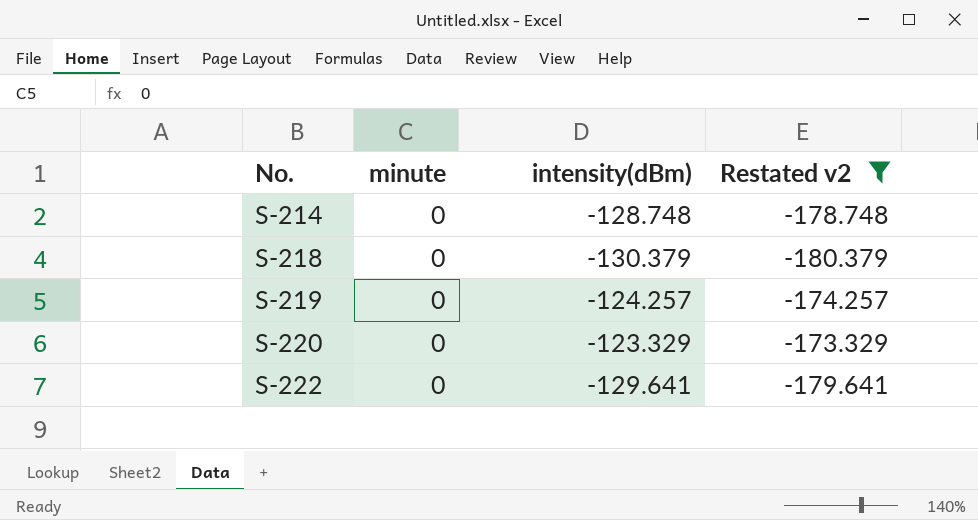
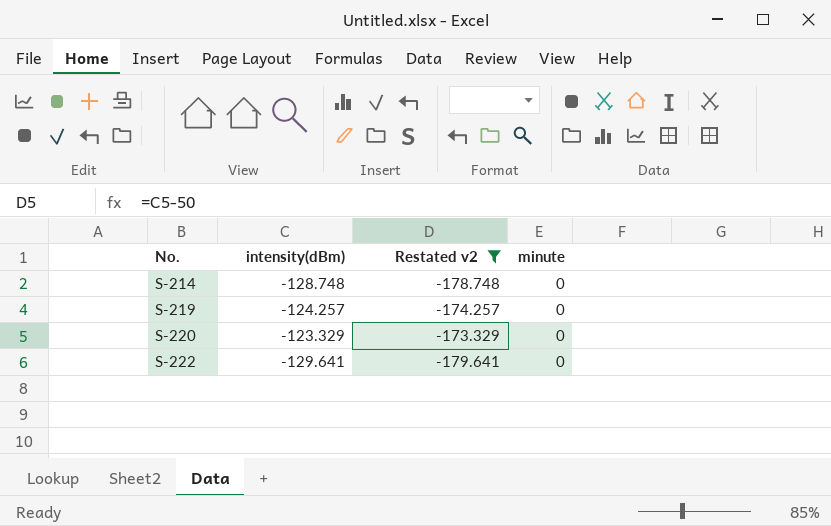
column minute | position: 2 -> 4
row S-218: 0 | -130.379 | -180.379 -> none

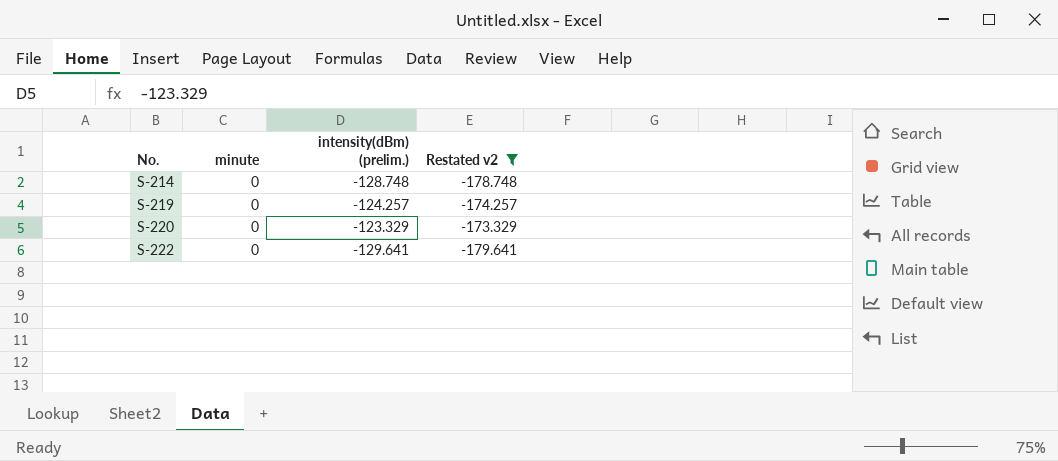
column minute | position: 4 -> 2
column name: intensity(dBm) -> intensity(dBm) (prelim.)

